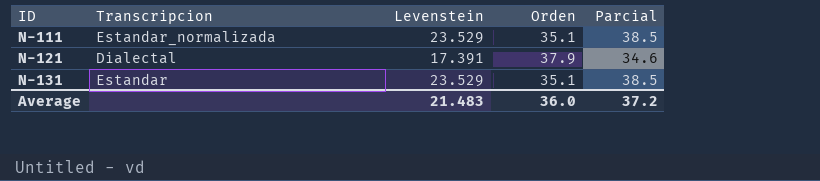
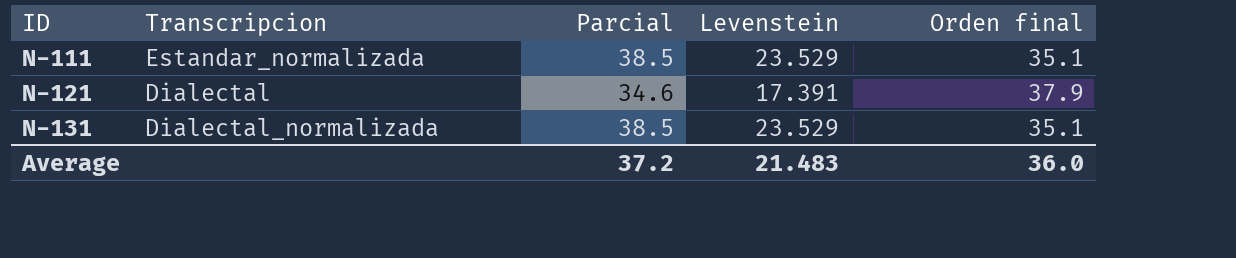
column Parcial | position: 5 -> 3
column name: Orden -> Orden final
N-131 | Transcripcion: Estandar -> Dialectal_normalizada

